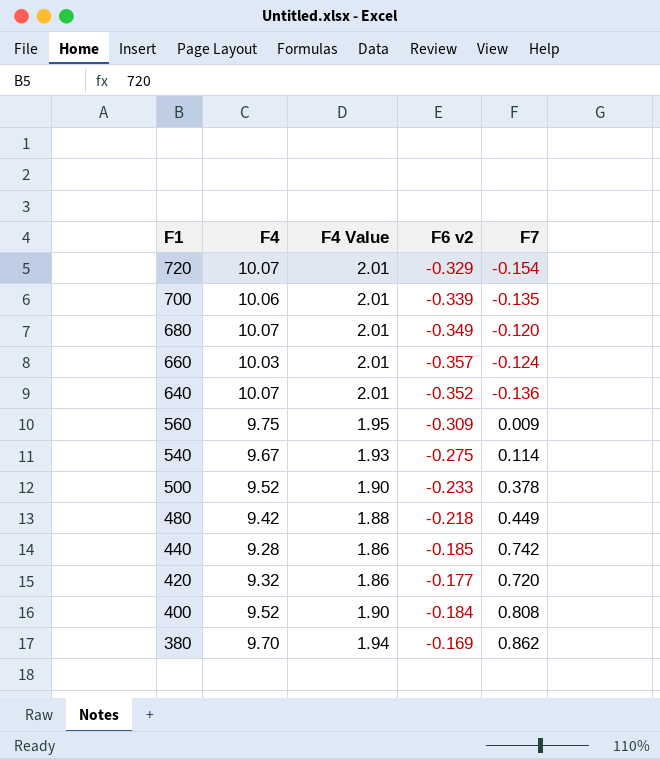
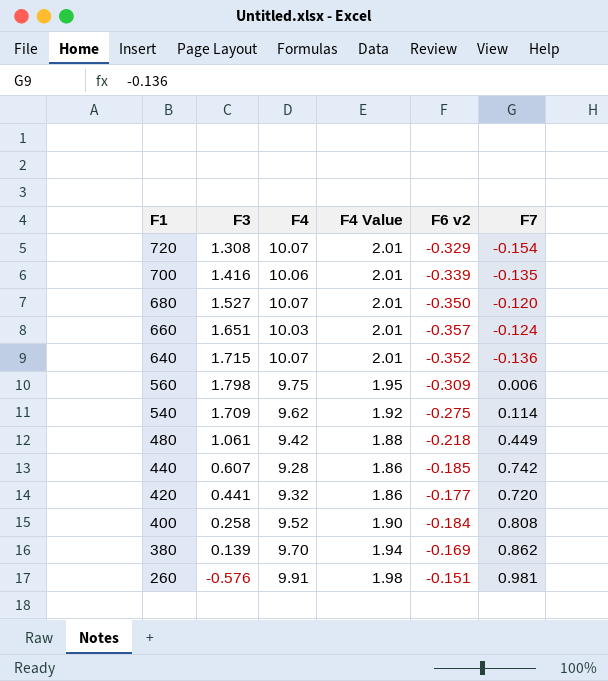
column F3 | position: none -> 2
row 500: 9.52 | 1.90 | -0.233 | 0.378 -> none
680 | F6 v2: -0.349 -> -0.350
560 | F7: 0.009 -> 0.006
540 | F4: 9.67 -> 9.62
540 | F4 Value: 1.93 -> 1.92
row 260: none -> -0.576 | 9.91 | 1.98 | -0.151 | 0.981

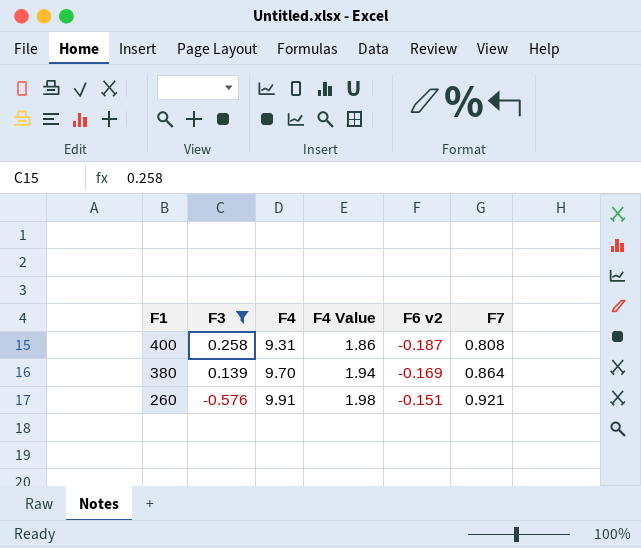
filter: none -> F3 <= 0.258
400 | F4: 9.52 -> 9.31
400 | F4 Value: 1.90 -> 1.86
400 | F6 v2: -0.184 -> -0.187
380 | F7: 0.862 -> 0.864
260 | F7: 0.981 -> 0.921

